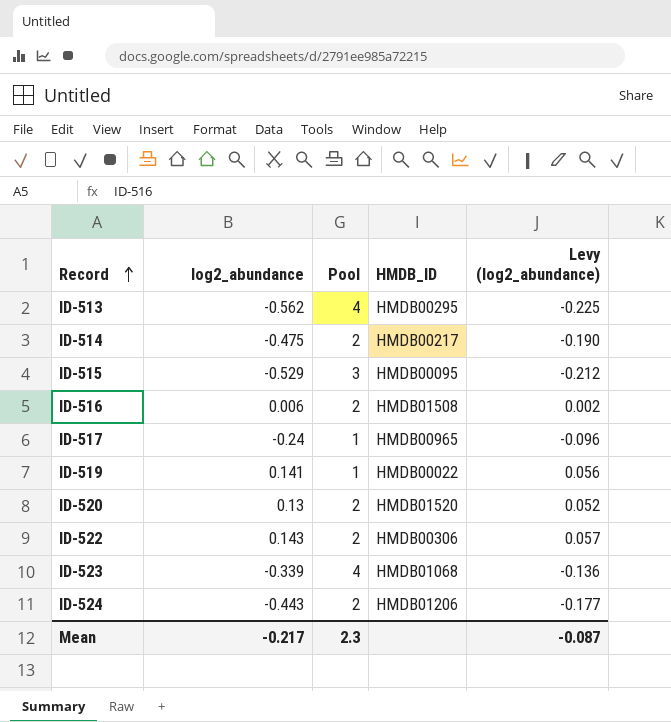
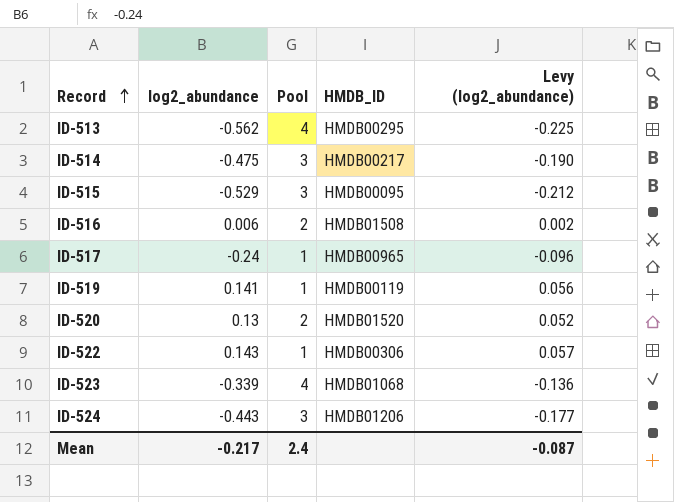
ID-514 | Pool: 2 -> 3
ID-519 | HMDB_ID: HMDB00022 -> HMDB00119
ID-522 | Pool: 2 -> 1
ID-524 | Pool: 2 -> 3
Mean | Pool: 2.3 -> 2.4

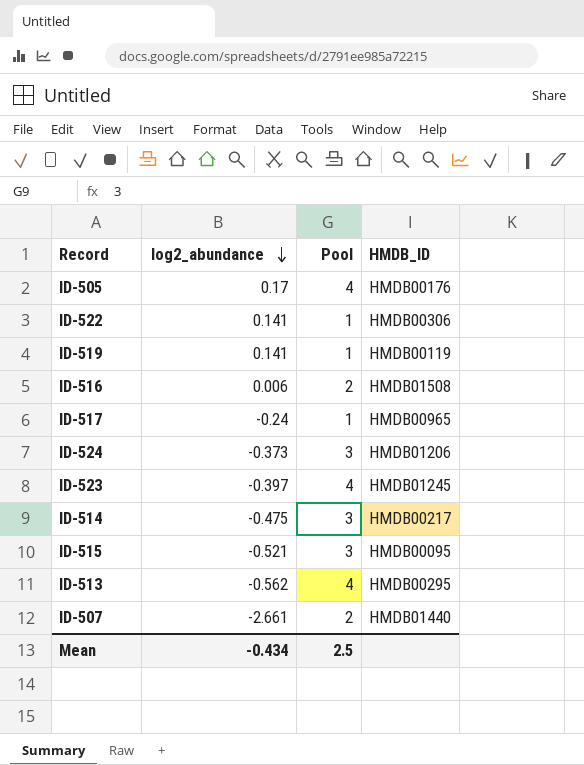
row order: Record ascending -> log2_abundance descending
column Levy (log2_abundance) | formula: [log2_abundance] * 0.4 -> none
row ID-520: 0.13 | 2 | HMDB01520 | 0.052 -> none
row ID-505: none -> 0.17 | 4 | HMDB00176
ID-522 | log2_abundance: 0.143 -> 0.141
ID-524 | log2_abundance: -0.443 -> -0.373
ID-523 | log2_abundance: -0.339 -> -0.397
ID-523 | HMDB_ID: HMDB01068 -> HMDB01245
ID-515 | log2_abundance: -0.529 -> -0.521
row ID-507: none -> -2.661 | 2 | HMDB01440
Mean | log2_abundance: -0.217 -> -0.434
Mean | Pool: 2.4 -> 2.5

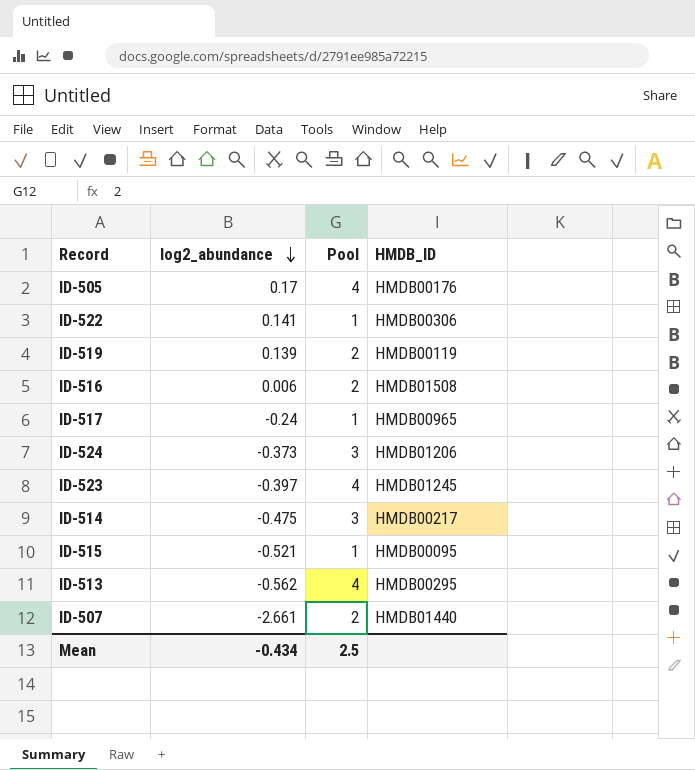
ID-519 | log2_abundance: 0.141 -> 0.139
ID-519 | Pool: 1 -> 2
ID-515 | Pool: 3 -> 1

